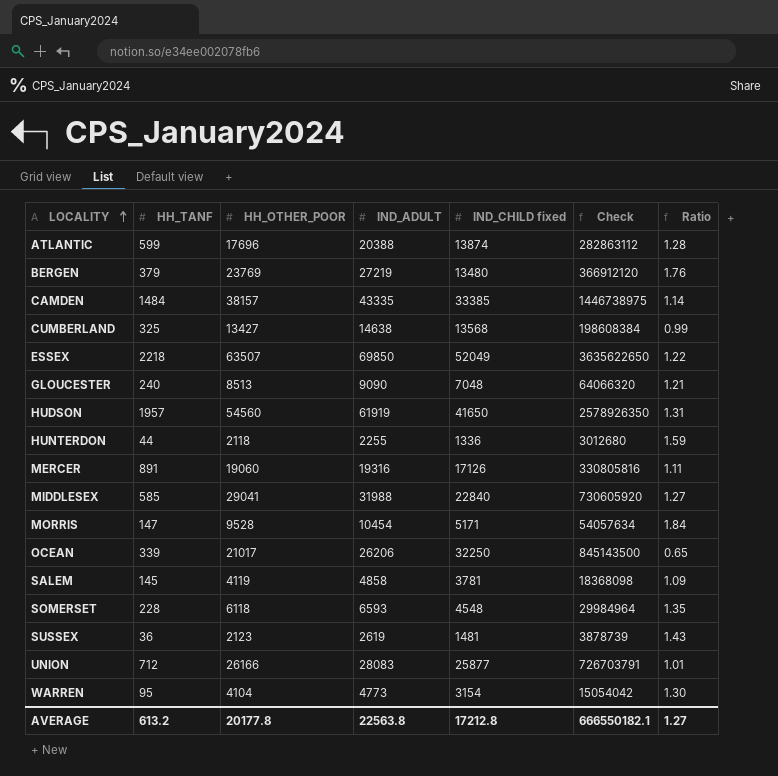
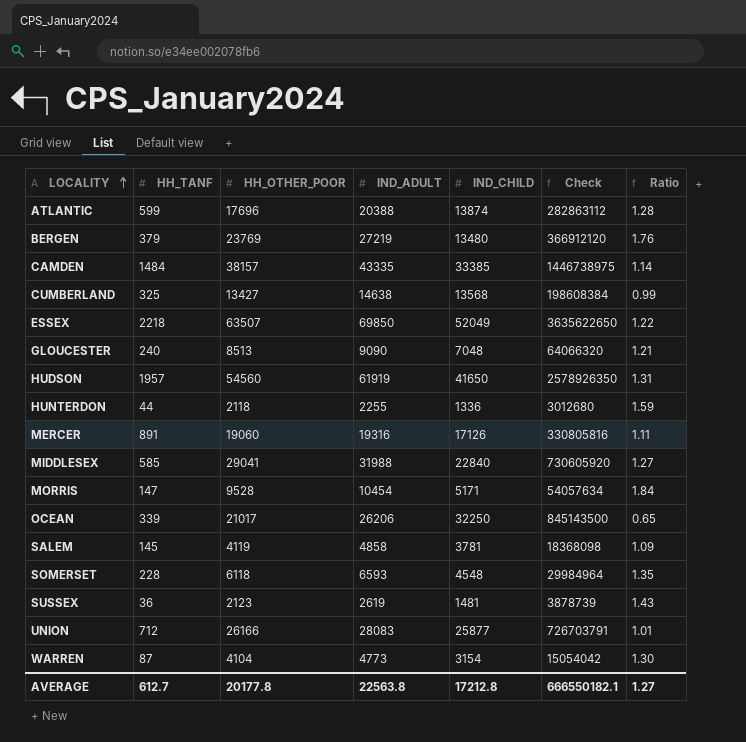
column name: IND_CHILD fixed -> IND_CHILD
WARREN | HH_TANF: 95 -> 87
AVERAGE | HH_TANF: 613.2 -> 612.7

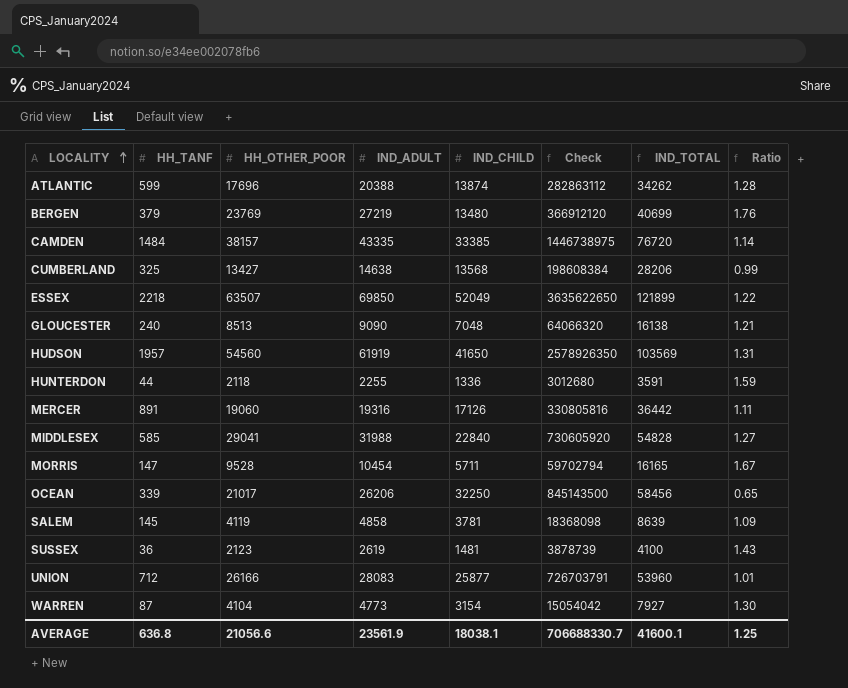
column IND_TOTAL | formula: none -> [IND_ADULT] + [IND_CHILD]
row SOMERSET: 228 | 6118 | 6593 | 4548 | 29984964 | 1.35 -> none
MORRIS | IND_CHILD: 5171 -> 5711
MORRIS | Check: 54057634 -> 59702794
MORRIS | Ratio: 1.84 -> 1.67
AVERAGE | HH_TANF: 612.7 -> 636.8
AVERAGE | HH_OTHER_POOR: 20177.8 -> 21056.6
AVERAGE | IND_ADULT: 22563.8 -> 23561.9
AVERAGE | IND_CHILD: 17212.8 -> 18038.1
AVERAGE | Check: 666550182.1 -> 706688330.7
AVERAGE | Ratio: 1.27 -> 1.25

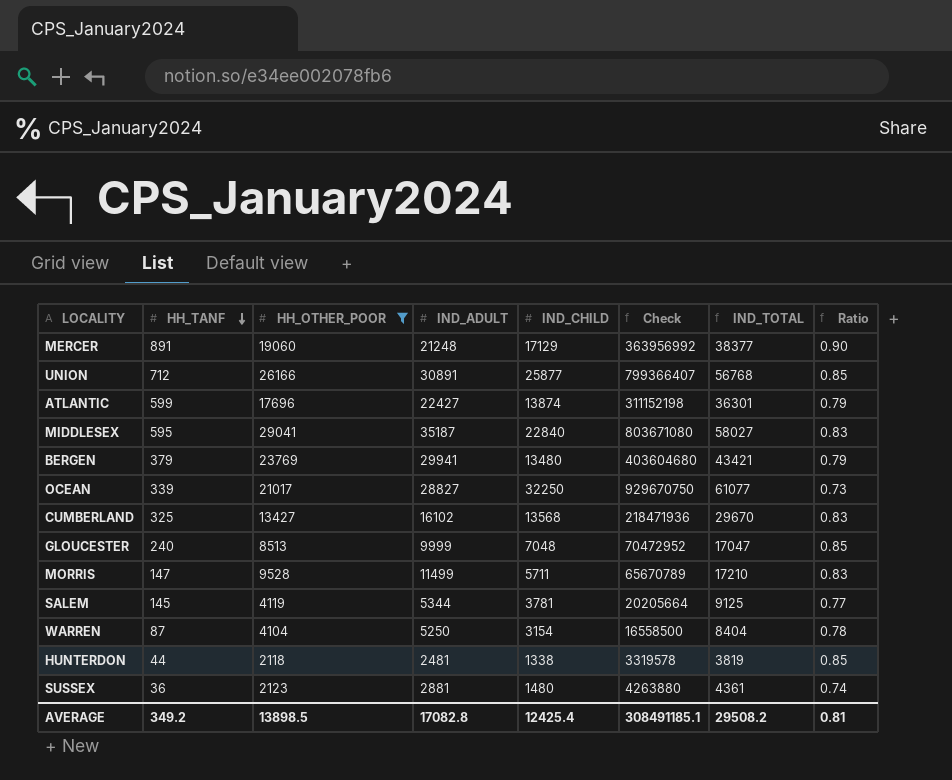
filter: none -> HH_OTHER_POOR <= 29041
row order: LOCALITY ascending -> HH_TANF descending
column Ratio | formula: [HH_OTHER_POOR] / [IND_CHILD] -> [HH_OTHER_POOR] / [IND_ADULT]
MERCER | IND_ADULT: 19316 -> 21248
MERCER | IND_CHILD: 17126 -> 17129
MERCER | Check: 330805816 -> 363956992
MERCER | IND_TOTAL: 36442 -> 38377
UNION | IND_ADULT: 28083 -> 30891
UNION | Check: 726703791 -> 799366407
UNION | IND_TOTAL: 53960 -> 56768
ATLANTIC | IND_ADULT: 20388 -> 22427
ATLANTIC | Check: 282863112 -> 311152198
ATLANTIC | IND_TOTAL: 34262 -> 36301
MIDDLESEX | HH_TANF: 585 -> 595
MIDDLESEX | IND_ADULT: 31988 -> 35187
MIDDLESEX | Check: 730605920 -> 803671080
MIDDLESEX | IND_TOTAL: 54828 -> 58027
BERGEN | IND_ADULT: 27219 -> 29941
BERGEN | Check: 366912120 -> 403604680
BERGEN | IND_TOTAL: 40699 -> 43421
OCEAN | IND_ADULT: 26206 -> 28827
OCEAN | Check: 845143500 -> 929670750
OCEAN | IND_TOTAL: 58456 -> 61077
CUMBERLAND | IND_ADULT: 14638 -> 16102
CUMBERLAND | Check: 198608384 -> 218471936
CUMBERLAND | IND_TOTAL: 28206 -> 29670
GLOUCESTER | IND_ADULT: 9090 -> 9999
GLOUCESTER | Check: 64066320 -> 70472952
GLOUCESTER | IND_TOTAL: 16138 -> 17047
MORRIS | IND_ADULT: 10454 -> 11499
MORRIS | Check: 59702794 -> 65670789
MORRIS | IND_TOTAL: 16165 -> 17210
SALEM | IND_ADULT: 4858 -> 5344
SALEM | Check: 18368098 -> 20205664
SALEM | IND_TOTAL: 8639 -> 9125
WARREN | IND_ADULT: 4773 -> 5250
WARREN | Check: 15054042 -> 16558500
WARREN | IND_TOTAL: 7927 -> 8404
HUNTERDON | IND_ADULT: 2255 -> 2481
HUNTERDON | IND_CHILD: 1336 -> 1338
HUNTERDON | Check: 3012680 -> 3319578
HUNTERDON | IND_TOTAL: 3591 -> 3819
SUSSEX | IND_ADULT: 2619 -> 2881
SUSSEX | IND_CHILD: 1481 -> 1480
SUSSEX | Check: 3878739 -> 4263880
SUSSEX | IND_TOTAL: 4100 -> 4361
AVERAGE | HH_TANF: 636.8 -> 349.2
AVERAGE | HH_OTHER_POOR: 21056.6 -> 13898.5
AVERAGE | IND_ADULT: 23561.9 -> 17082.8
AVERAGE | IND_CHILD: 18038.1 -> 12425.4
AVERAGE | Check: 706688330.7 -> 308491185.1
AVERAGE | IND_TOTAL: 41600.1 -> 29508.2
AVERAGE | Ratio: 1.25 -> 0.81

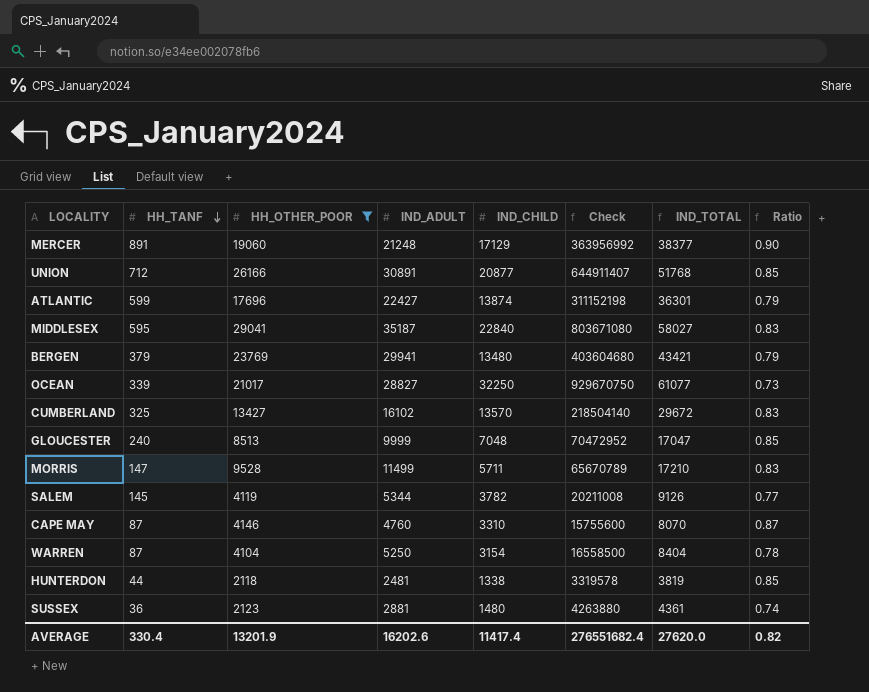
UNION | IND_CHILD: 25877 -> 20877
UNION | Check: 799366407 -> 644911407
UNION | IND_TOTAL: 56768 -> 51768
CUMBERLAND | IND_CHILD: 13568 -> 13570
CUMBERLAND | Check: 218471936 -> 218504140
CUMBERLAND | IND_TOTAL: 29670 -> 29672
SALEM | IND_CHILD: 3781 -> 3782
SALEM | Check: 20205664 -> 20211008
SALEM | IND_TOTAL: 9125 -> 9126
row CAPE MAY: none -> 87 | 4146 | 4760 | 3310 | 15755600 | 8070 | 0.87
AVERAGE | HH_TANF: 349.2 -> 330.4
AVERAGE | HH_OTHER_POOR: 13898.5 -> 13201.9
AVERAGE | IND_ADULT: 17082.8 -> 16202.6
AVERAGE | IND_CHILD: 12425.4 -> 11417.4
AVERAGE | Check: 308491185.1 -> 276551682.4
AVERAGE | IND_TOTAL: 29508.2 -> 27620.0
AVERAGE | Ratio: 0.81 -> 0.82

